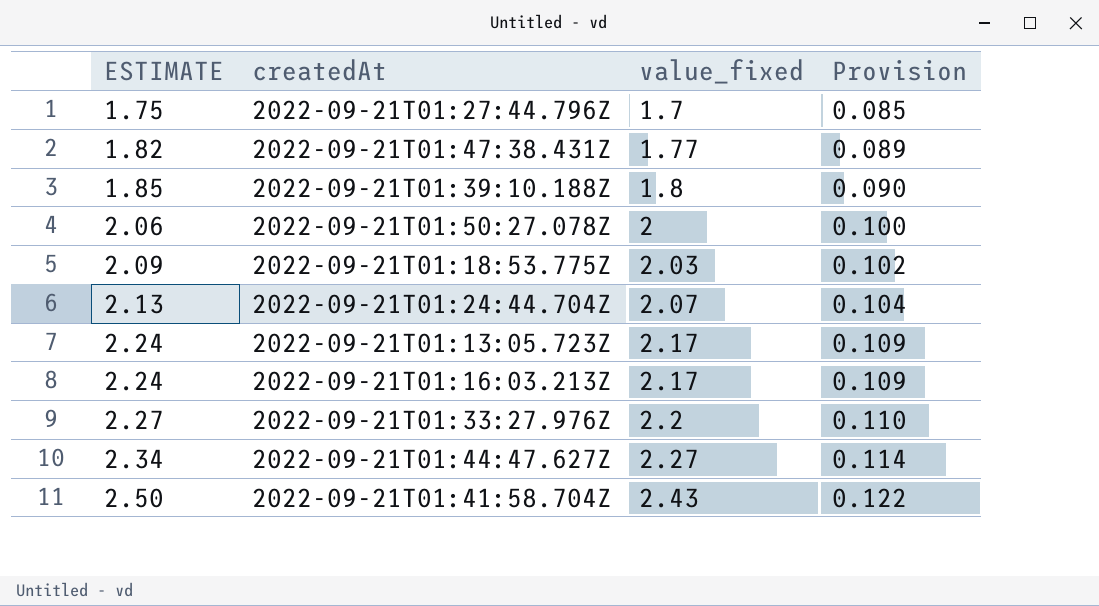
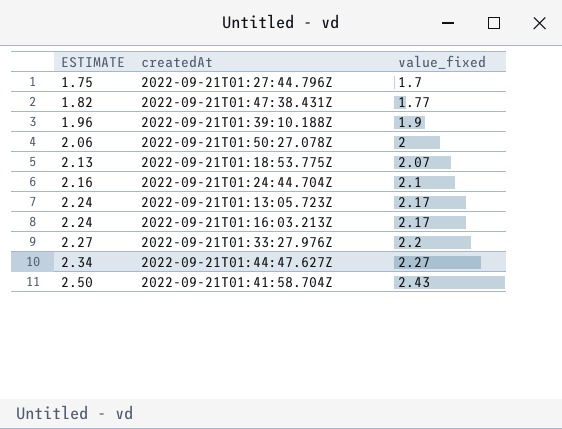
column Provision | formula: [value_fixed] * 0.05 -> none
2022-09-21T01:39:10.188Z | ESTIMATE: 1.85 -> 1.96
2022-09-21T01:39:10.188Z | value_fixed: 1.8 -> 1.9
2022-09-21T01:18:53.775Z | ESTIMATE: 2.09 -> 2.13
2022-09-21T01:18:53.775Z | value_fixed: 2.03 -> 2.07
2022-09-21T01:24:44.704Z | ESTIMATE: 2.13 -> 2.16
2022-09-21T01:24:44.704Z | value_fixed: 2.07 -> 2.1

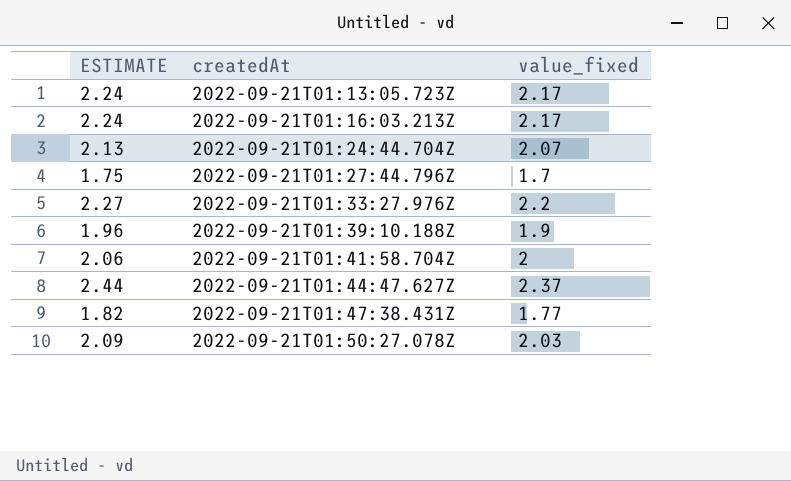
row order: ESTIMATE ascending -> createdAt ascending
row 2022-09-21T01:18:53.775Z: 2.13 | 2.07 -> none
2022-09-21T01:24:44.704Z | ESTIMATE: 2.16 -> 2.13
2022-09-21T01:24:44.704Z | value_fixed: 2.1 -> 2.07
2022-09-21T01:41:58.704Z | ESTIMATE: 2.50 -> 2.06
2022-09-21T01:41:58.704Z | value_fixed: 2.43 -> 2
2022-09-21T01:44:47.627Z | ESTIMATE: 2.34 -> 2.44
2022-09-21T01:44:47.627Z | value_fixed: 2.27 -> 2.37
2022-09-21T01:50:27.078Z | ESTIMATE: 2.06 -> 2.09
2022-09-21T01:50:27.078Z | value_fixed: 2 -> 2.03

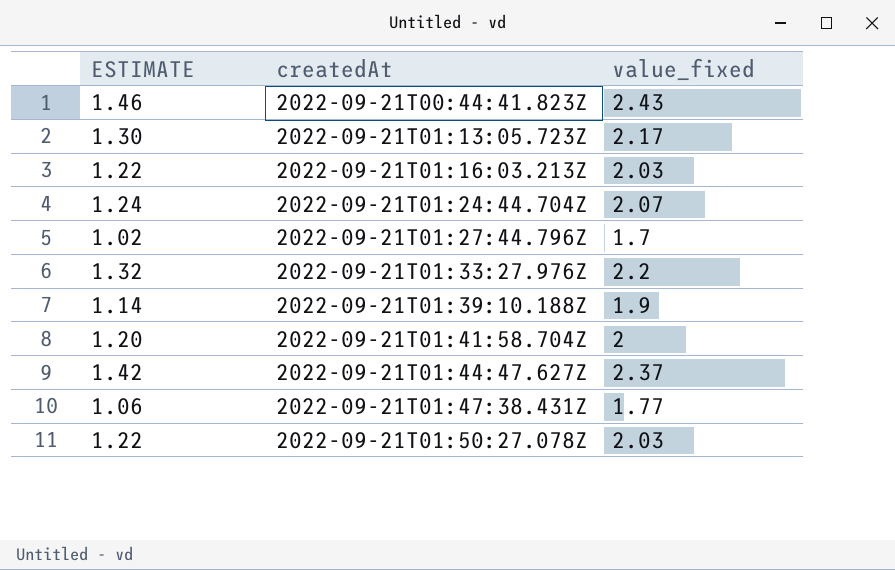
column ESTIMATE | formula: [value_fixed] * 1.03 -> [value_fixed] * 0.6
row 2022-09-21T00:44:41.823Z: none -> 1.46 | 2.43
2022-09-21T01:16:03.213Z | value_fixed: 2.17 -> 2.03

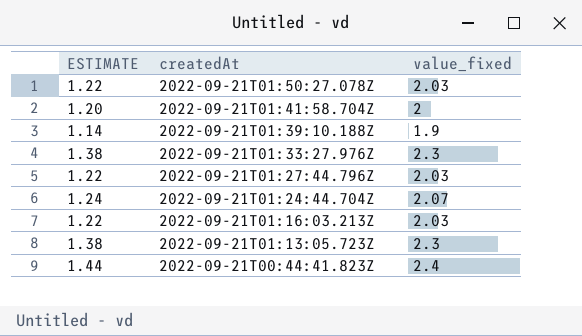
row order: createdAt ascending -> createdAt descending
row 2022-09-21T01:44:47.627Z: 1.42 | 2.37 -> none
row 2022-09-21T01:47:38.431Z: 1.06 | 1.77 -> none
2022-09-21T01:33:27.976Z | ESTIMATE: 1.32 -> 1.38
2022-09-21T01:33:27.976Z | value_fixed: 2.2 -> 2.3
2022-09-21T01:27:44.796Z | ESTIMATE: 1.02 -> 1.22
2022-09-21T01:27:44.796Z | value_fixed: 1.7 -> 2.03
2022-09-21T01:13:05.723Z | ESTIMATE: 1.30 -> 1.38
2022-09-21T01:13:05.723Z | value_fixed: 2.17 -> 2.3
2022-09-21T00:44:41.823Z | ESTIMATE: 1.46 -> 1.44
2022-09-21T00:44:41.823Z | value_fixed: 2.43 -> 2.4

